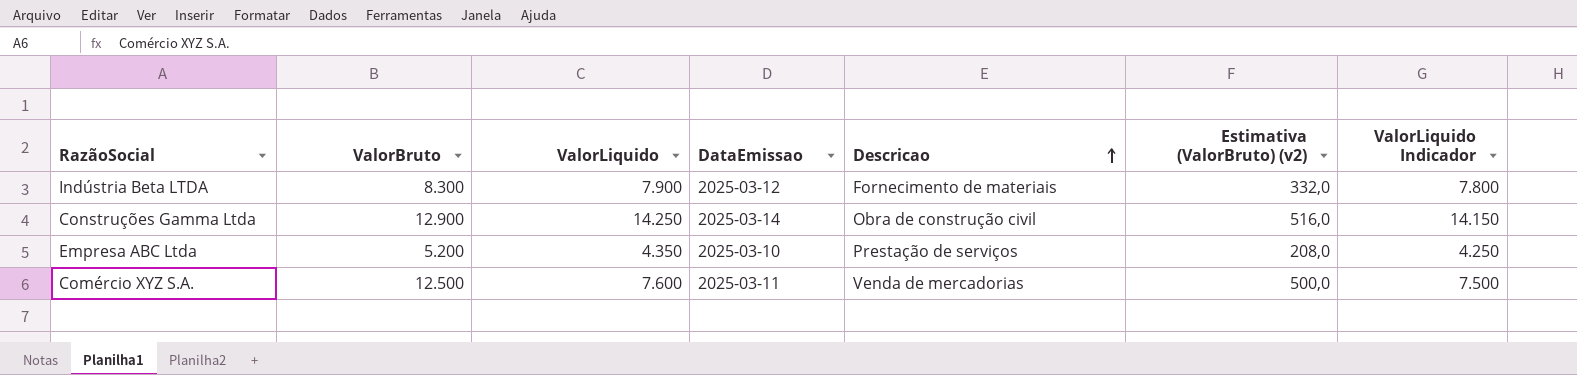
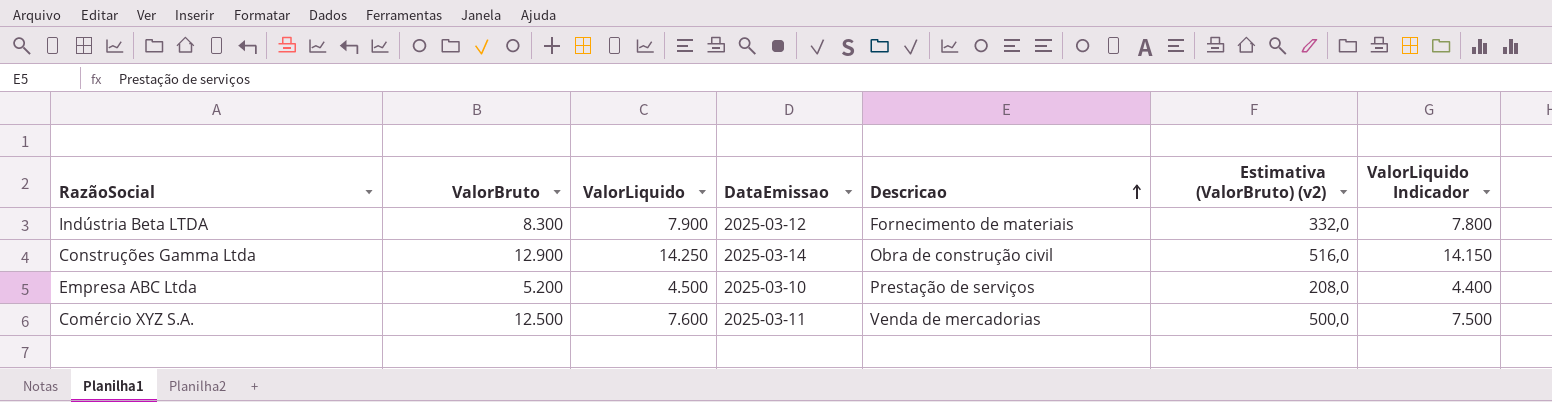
Empresa ABC Ltda | ValorLiquido: 4.350 -> 4.500
Empresa ABC Ltda | ValorLiquido Indicador: 4.250 -> 4.400

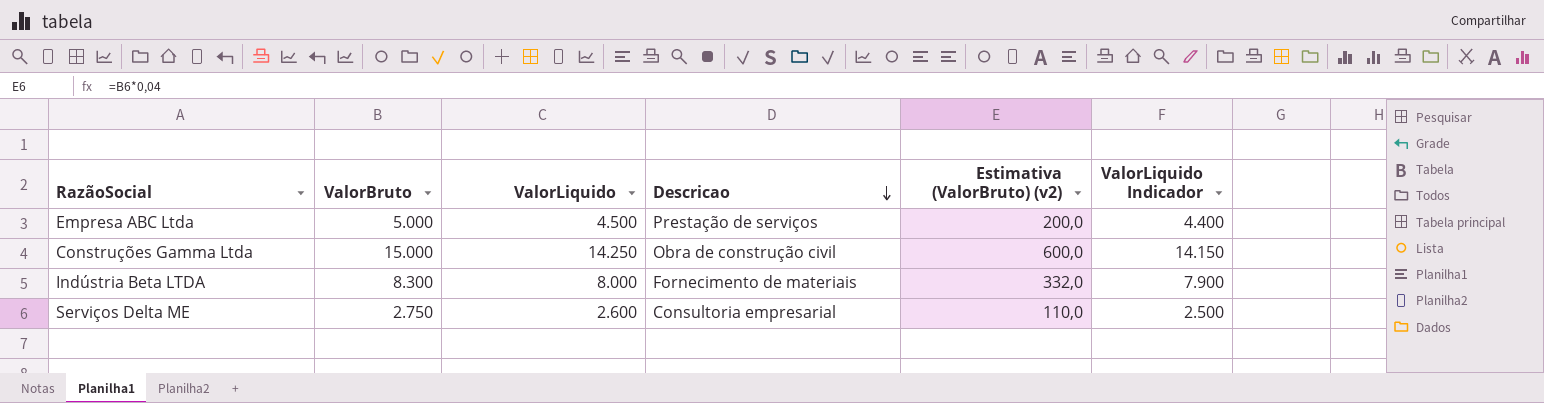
row order: Descricao ascending -> Descricao descending
column DataEmissao | position: 4 -> none
row Comércio XYZ S.A.: 12.500 | 7.600 | 2025-03-11 | Venda de mercadorias | 500,0 | 7.500 -> none
Empresa ABC Ltda | ValorBruto: 5.200 -> 5.000
Empresa ABC Ltda | Estimativa (ValorBruto) (v2): 208,0 -> 200,0
Construções Gamma Ltda | ValorBruto: 12.900 -> 15.000
Construções Gamma Ltda | Estimativa (ValorBruto) (v2): 516,0 -> 600,0
Indústria Beta LTDA | ValorLiquido: 7.900 -> 8.000
Indústria Beta LTDA | ValorLiquido Indicador: 7.800 -> 7.900
row Serviços Delta ME: none -> 2.750 | 2.600 | Consultoria empresarial | 110,0 | 2.500

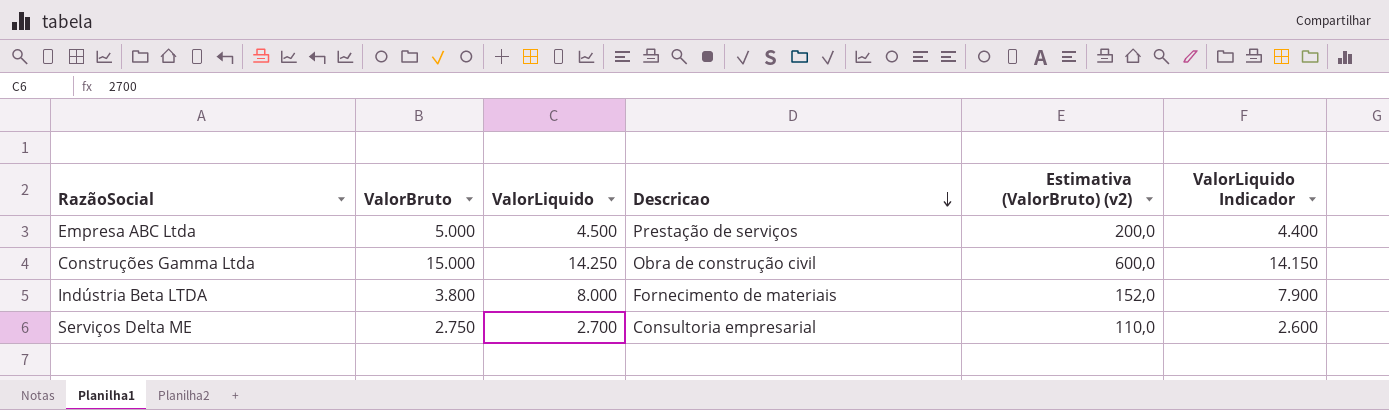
Indústria Beta LTDA | ValorBruto: 8.300 -> 3.800
Indústria Beta LTDA | Estimativa (ValorBruto) (v2): 332,0 -> 152,0
Serviços Delta ME | ValorLiquido: 2.600 -> 2.700
Serviços Delta ME | ValorLiquido Indicador: 2.500 -> 2.600

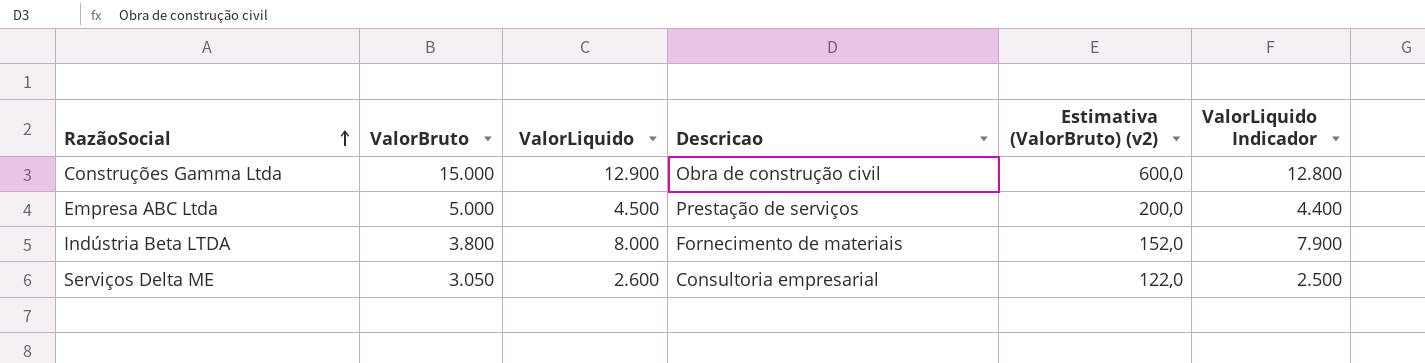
row order: Descricao descending -> RazãoSocial ascending
Construções Gamma Ltda | ValorLiquido: 14.250 -> 12.900
Construções Gamma Ltda | ValorLiquido Indicador: 14.150 -> 12.800
Serviços Delta ME | ValorBruto: 2.750 -> 3.050
Serviços Delta ME | ValorLiquido: 2.700 -> 2.600
Serviços Delta ME | Estimativa (ValorBruto) (v2): 110,0 -> 122,0
Serviços Delta ME | ValorLiquido Indicador: 2.600 -> 2.500

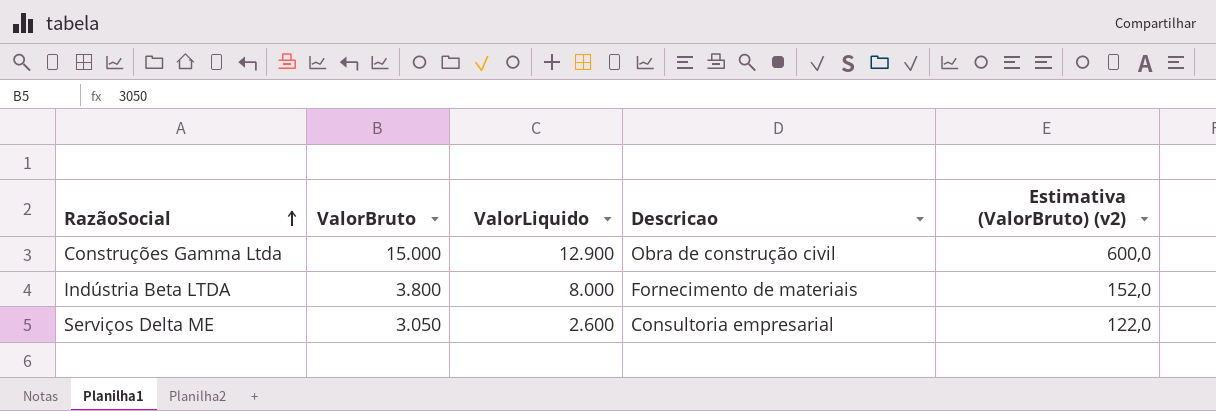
column ValorLiquido Indicador | formula: [ValorLiquido] - 100 -> none
row Empresa ABC Ltda: 5.000 | 4.500 | Prestação de serviços | 200,0 | 4.400 -> none

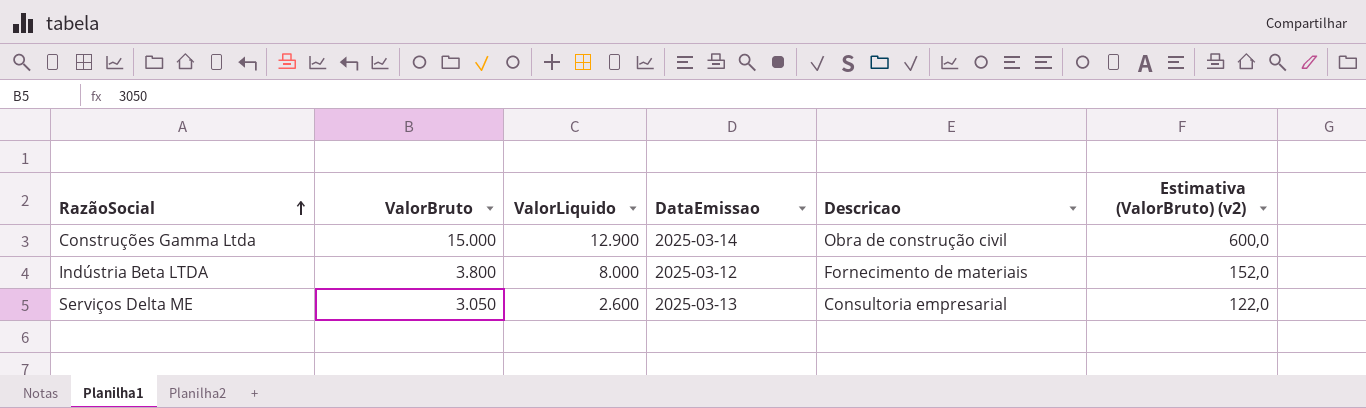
column DataEmissao | position: none -> 4

